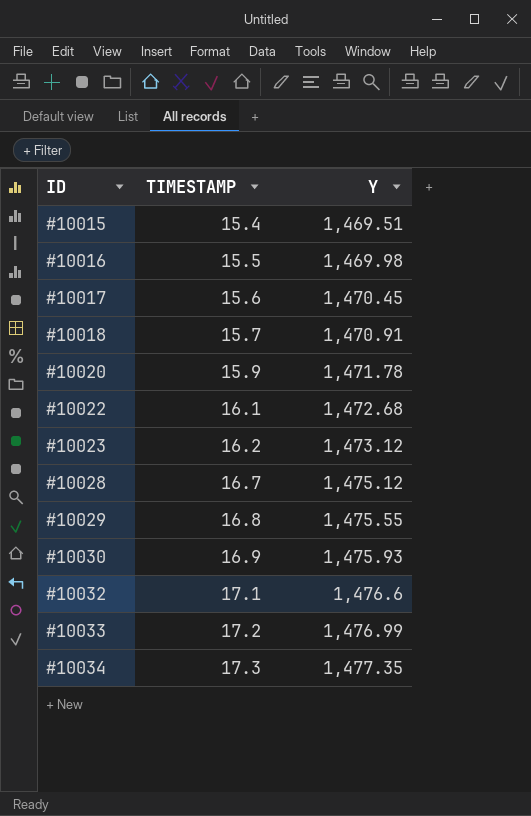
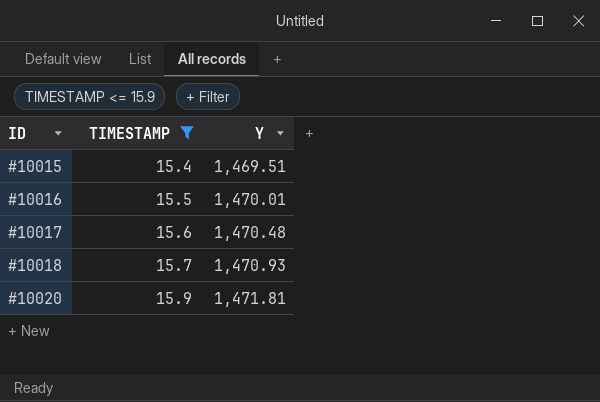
filter: none -> TIMESTAMP <= 15.9
#10016 | Y: 1,469.98 -> 1,470.01
#10017 | Y: 1,470.45 -> 1,470.48
#10018 | Y: 1,470.91 -> 1,470.93
#10020 | Y: 1,471.78 -> 1,471.81

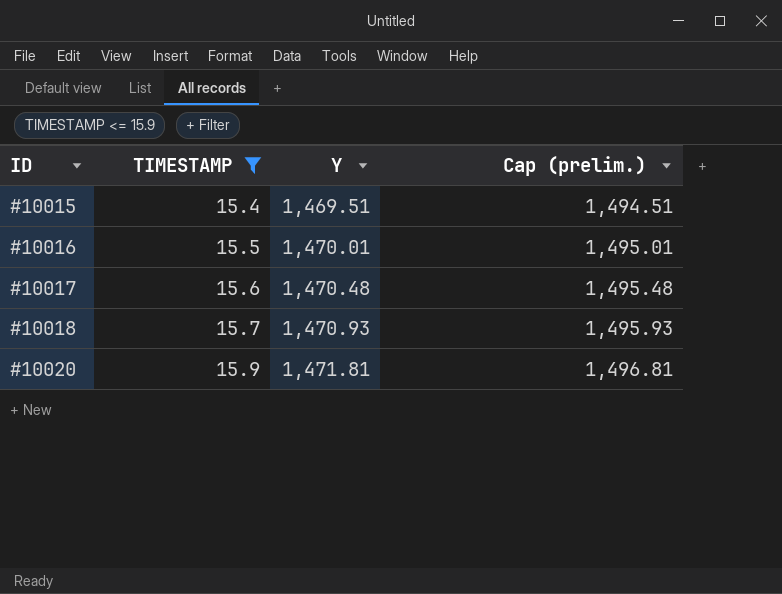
column Cap (prelim.) | formula: none -> [Y] + 25

